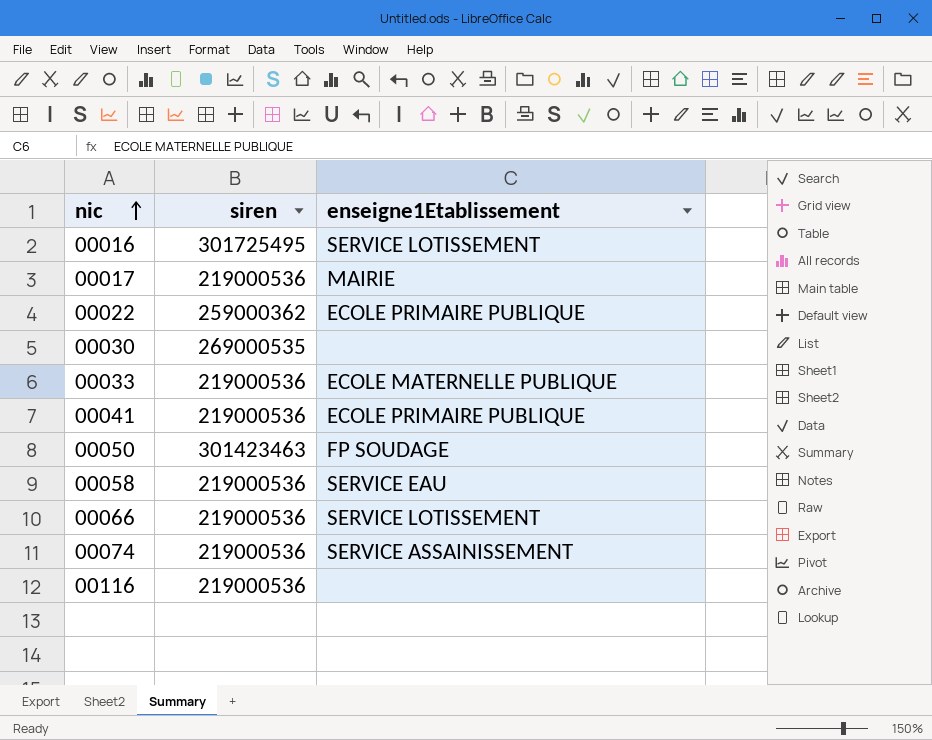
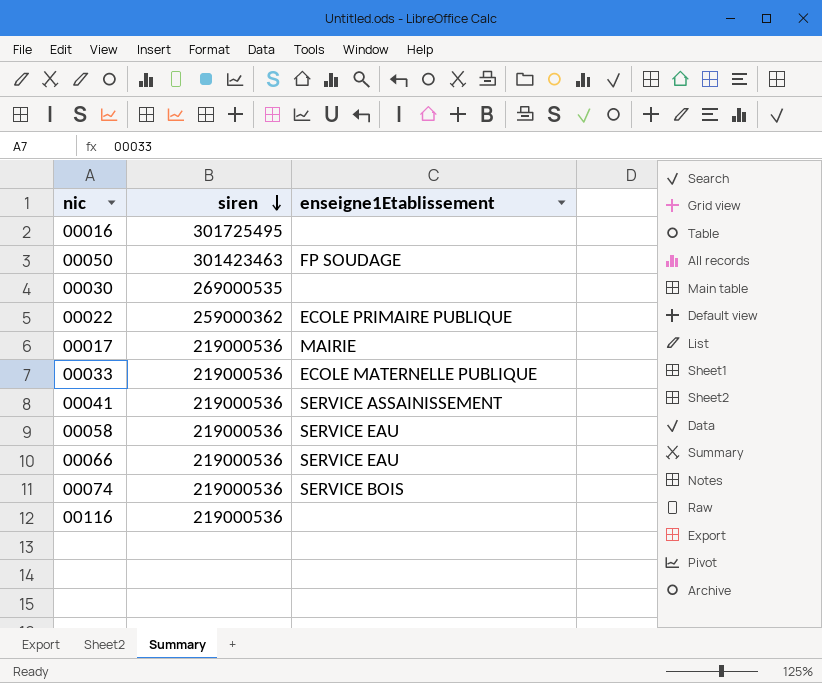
row order: nic ascending -> siren descending
00016 | enseigne1Etablissement: SERVICE LOTISSEMENT -> none
00041 | enseigne1Etablissement: ECOLE PRIMAIRE PUBLIQUE -> SERVICE ASSAINISSEMENT
00066 | enseigne1Etablissement: SERVICE LOTISSEMENT -> SERVICE EAU
00074 | enseigne1Etablissement: SERVICE ASSAINISSEMENT -> SERVICE BOIS

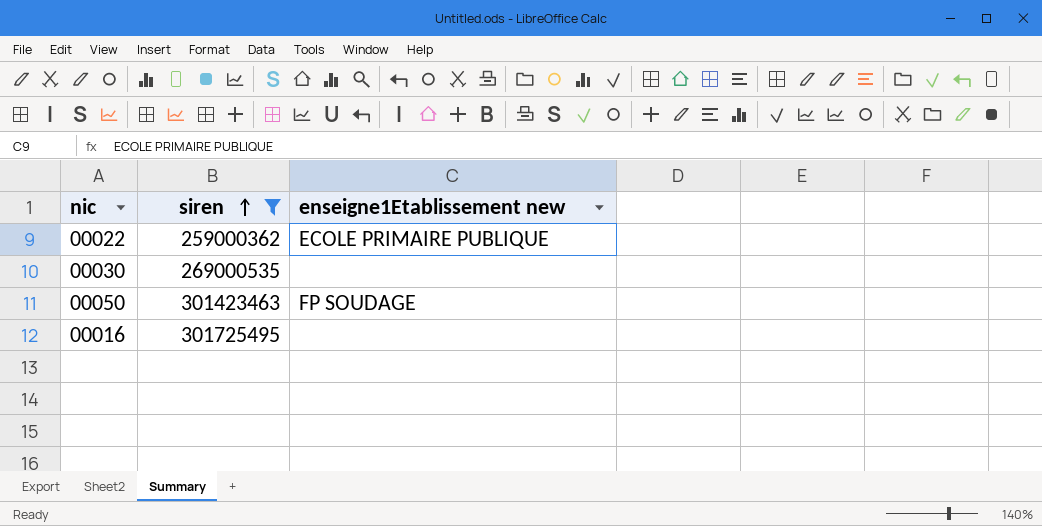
filter: none -> siren != 219000536
row order: siren descending -> siren ascending
column name: enseigne1Etablissement -> enseigne1Etablissement new

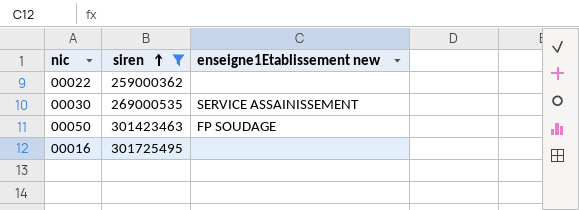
00022 | enseigne1Etablissement new: ECOLE PRIMAIRE PUBLIQUE -> none
00030 | enseigne1Etablissement new: none -> SERVICE ASSAINISSEMENT

